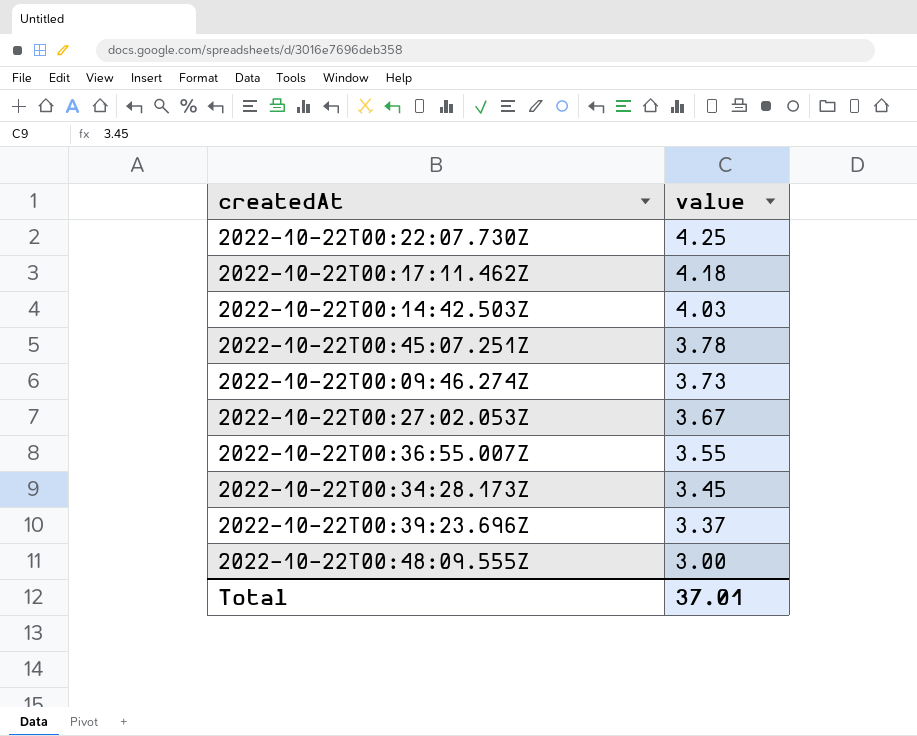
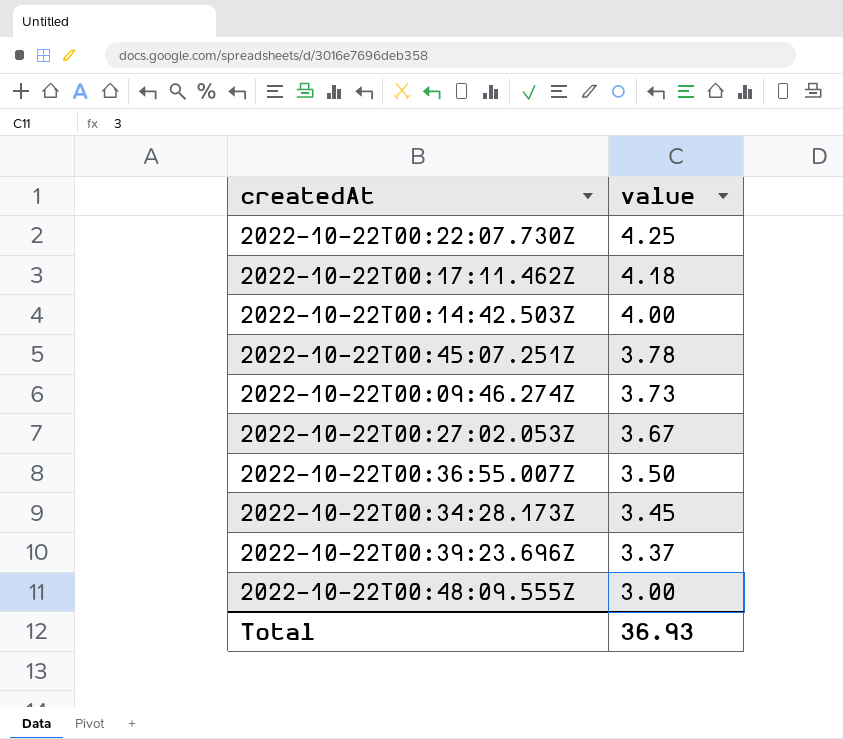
2022-10-22T00:14:42.503Z | value: 4.03 -> 4.00
2022-10-22T00:36:55.007Z | value: 3.55 -> 3.50
Total | value: 37.01 -> 36.93

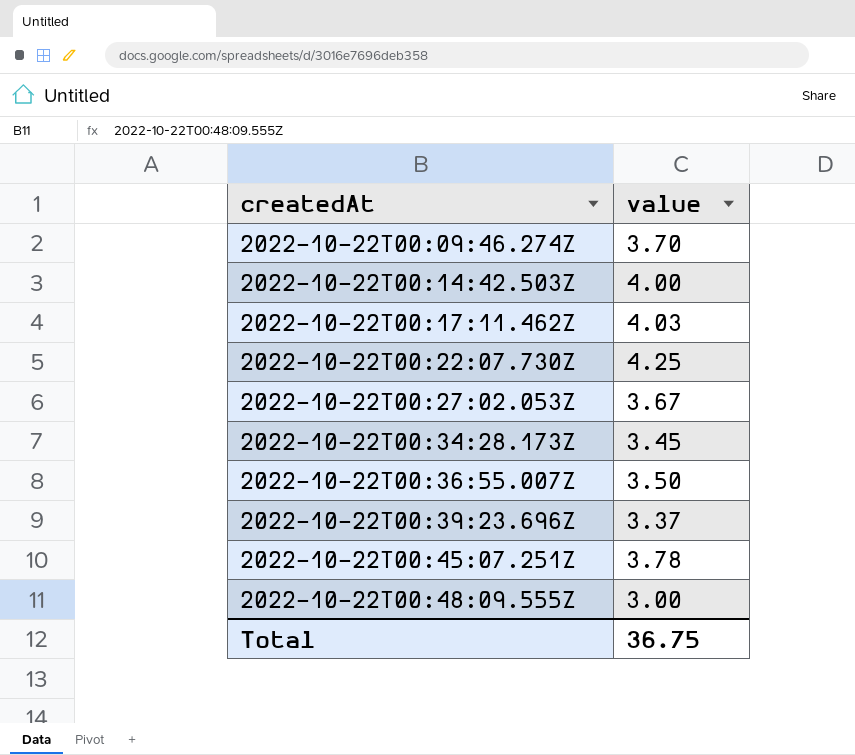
row order: value descending -> createdAt ascending
2022-10-22T00:09:46.274Z | value: 3.73 -> 3.70
2022-10-22T00:17:11.462Z | value: 4.18 -> 4.03
Total | value: 36.93 -> 36.75

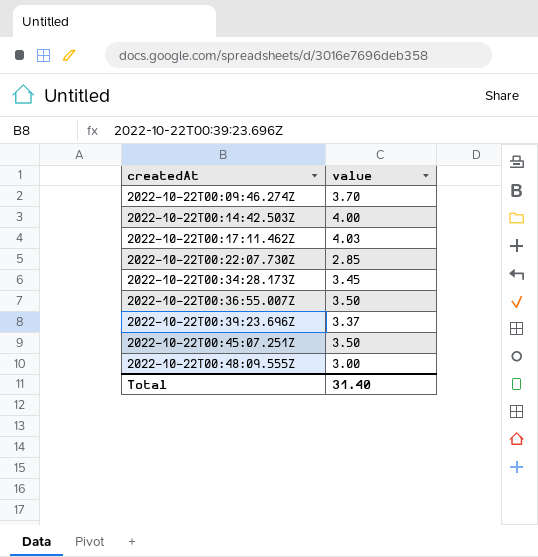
row 2022-10-22T00:27:02.053Z: 3.67 -> none
2022-10-22T00:22:07.730Z | value: 4.25 -> 2.85
2022-10-22T00:45:07.251Z | value: 3.78 -> 3.50
Total | value: 36.75 -> 31.40

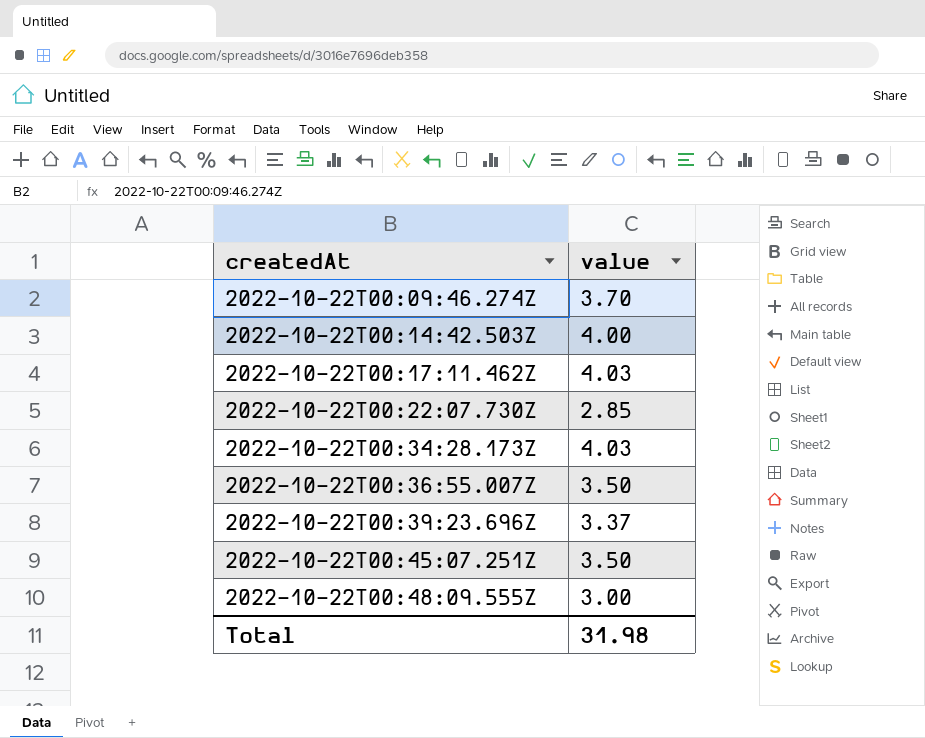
2022-10-22T00:34:28.173Z | value: 3.45 -> 4.03
Total | value: 31.40 -> 31.98

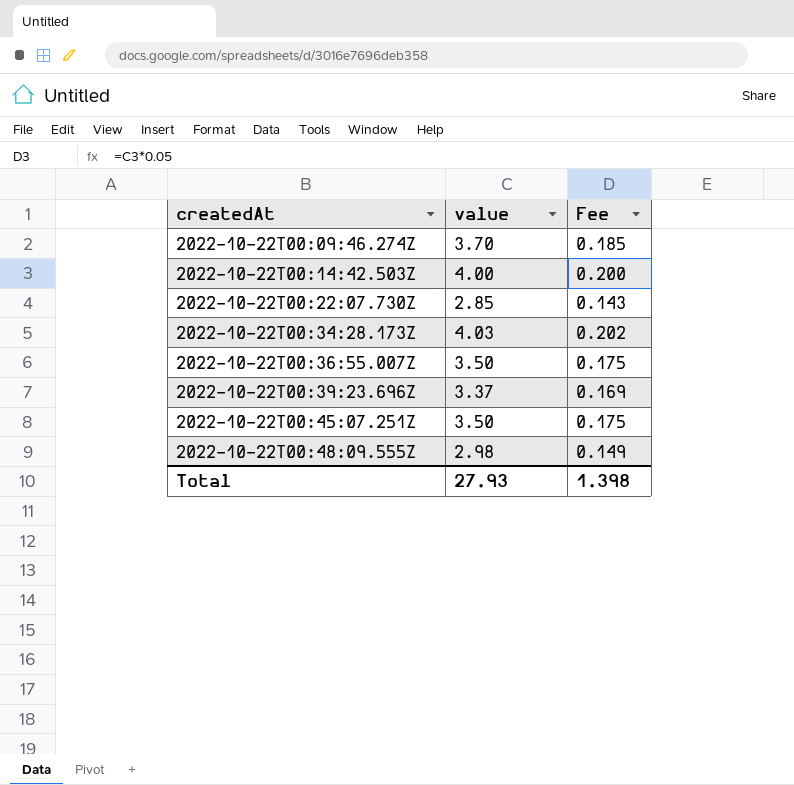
column Fee | formula: none -> [value] * 0.05
row 2022-10-22T00:17:11.462Z: 4.03 -> none
2022-10-22T00:48:09.555Z | value: 3.00 -> 2.98
Total | value: 31.98 -> 27.93

